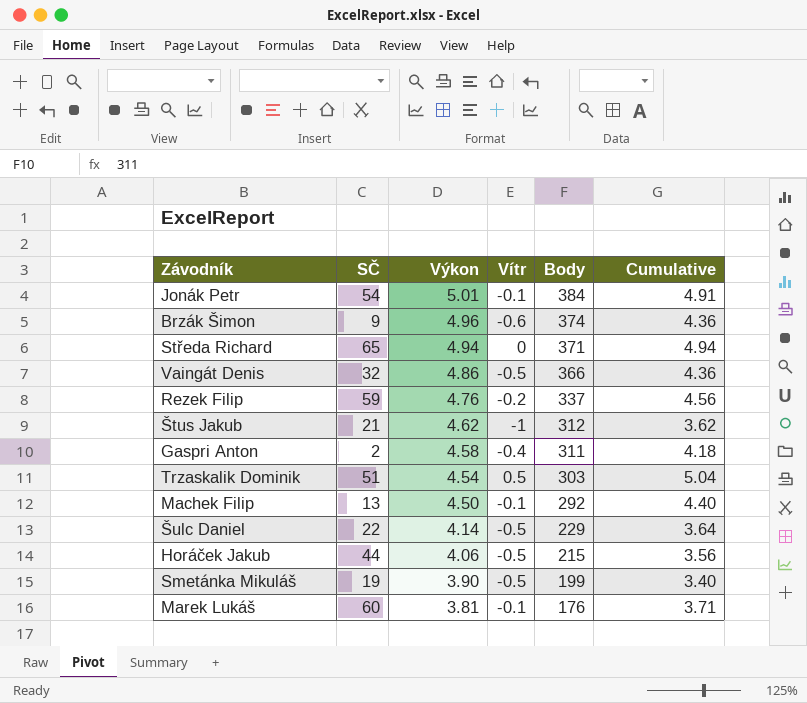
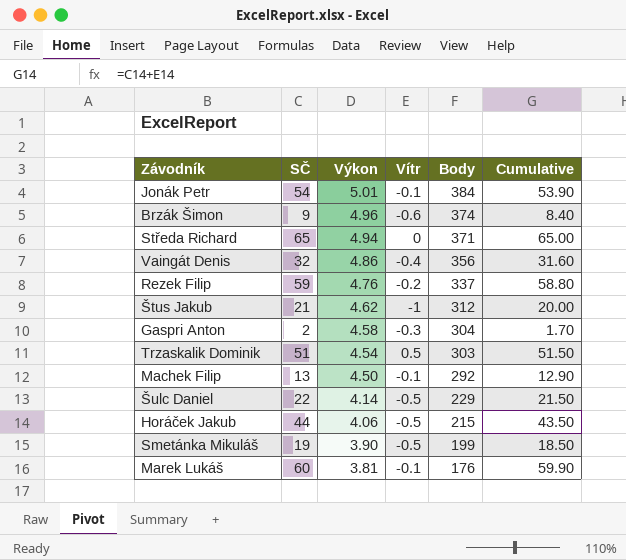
column Cumulative | formula: [Výkon] + [Vítr] -> [SČ] + [Vítr]
Vaingát Denis | Vítr: -0.5 -> -0.4
Vaingát Denis | Body: 366 -> 356
Gaspri Anton | Vítr: -0.4 -> -0.3
Gaspri Anton | Body: 311 -> 304

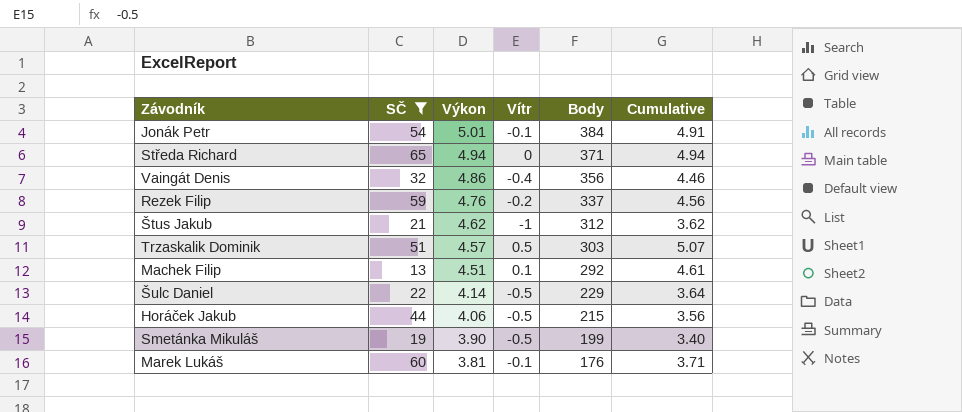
filter: none -> SČ >= 13
column Cumulative | formula: [SČ] + [Vítr] -> [Výkon] + [Vítr]
Trzaskalik Dominik | Výkon: 4.54 -> 4.57
Machek Filip | Výkon: 4.50 -> 4.51
Machek Filip | Vítr: -0.1 -> 0.1

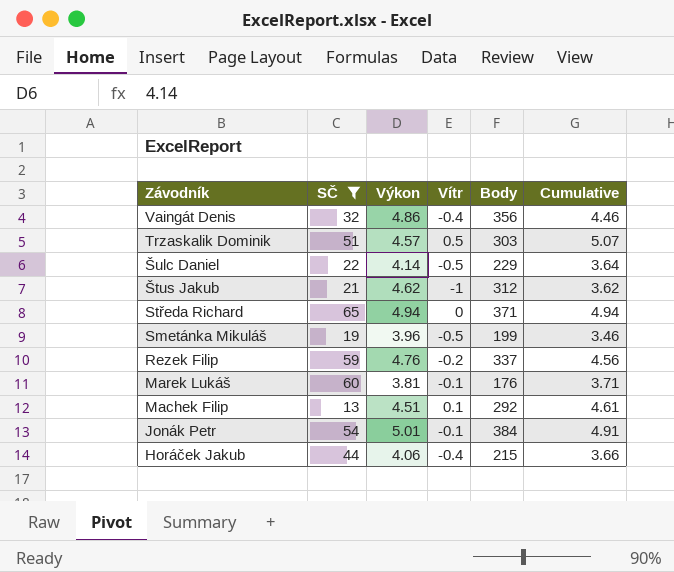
row order: Výkon descending -> Závodník descending
Smetánka Mikuláš | Výkon: 3.90 -> 3.96
Smetánka Mikuláš | Cumulative: 3.40 -> 3.46
Horáček Jakub | Vítr: -0.5 -> -0.4
Horáček Jakub | Cumulative: 3.56 -> 3.66

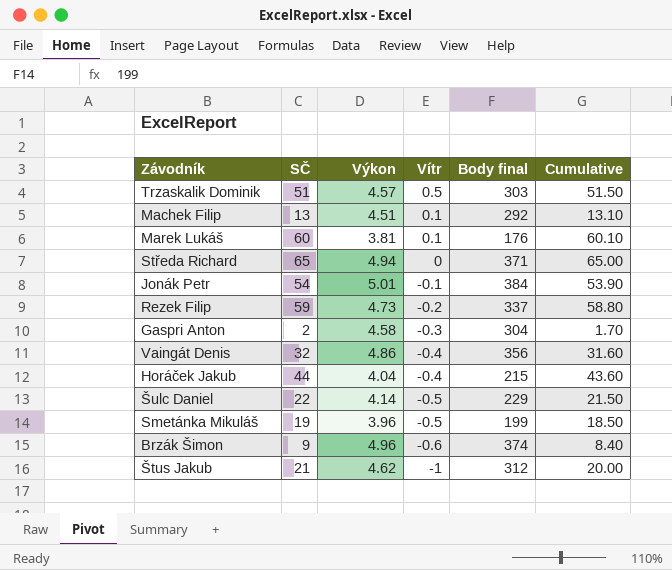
filter: SČ >= 13 -> none
row order: Závodník descending -> Vítr descending
column name: Body -> Body final
column Cumulative | formula: [Výkon] + [Vítr] -> [SČ] + [Vítr]
Marek Lukáš | Vítr: -0.1 -> 0.1
Rezek Filip | Výkon: 4.76 -> 4.73
Horáček Jakub | Výkon: 4.06 -> 4.04

